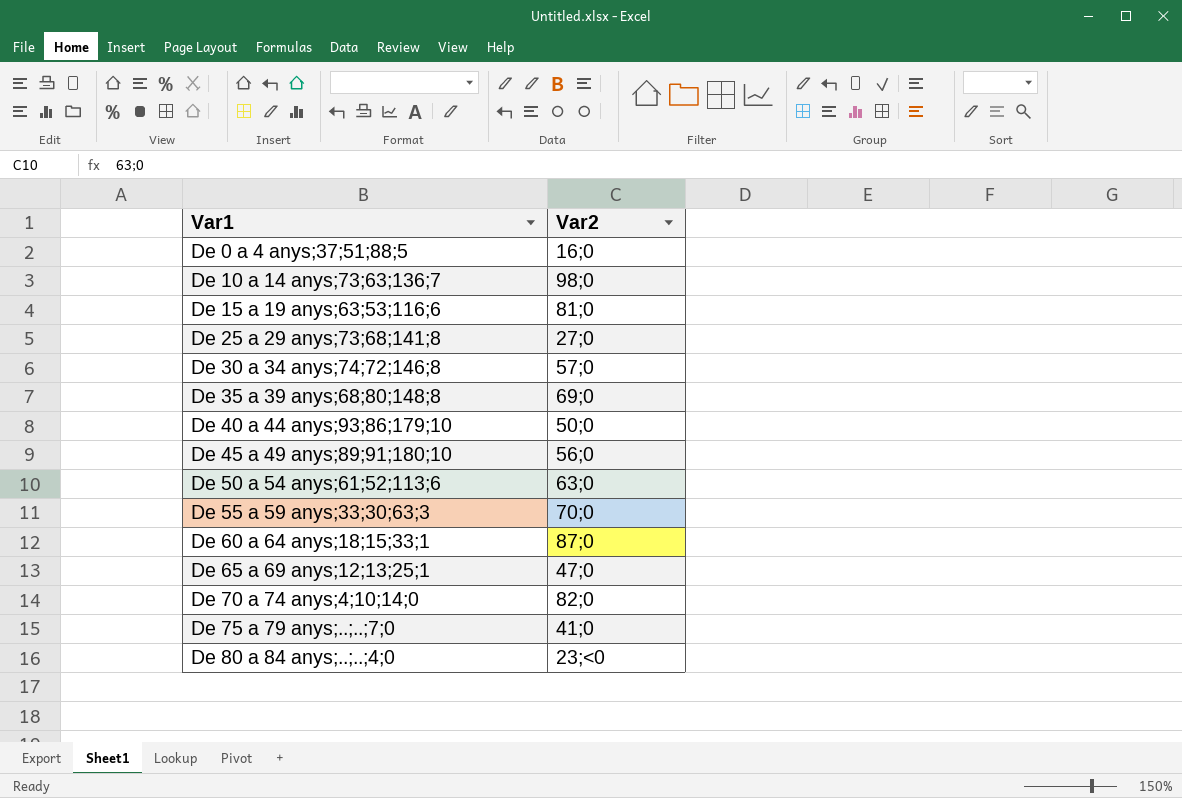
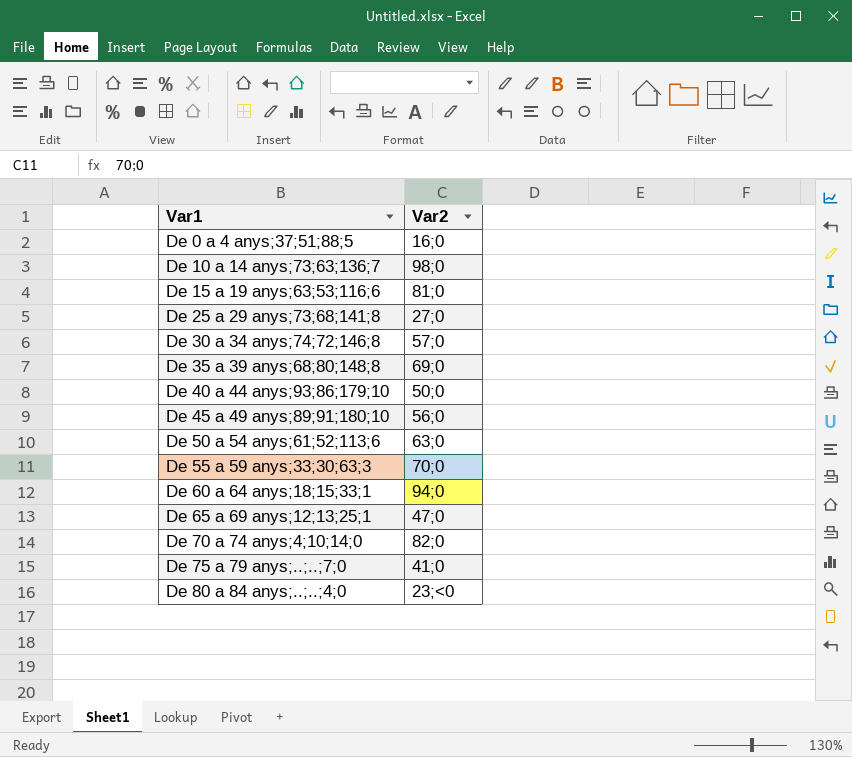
De 60 a 64 anys;18;15;33;1 | Var2: 87;0 -> 94;0

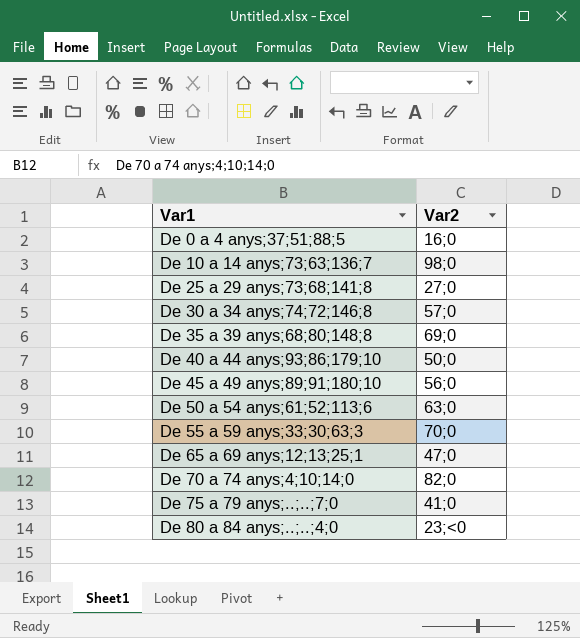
row De 15 a 19 anys;63;53;116;6: 81;0 -> none
row De 60 a 64 anys;18;15;33;1: 94;0 -> none

